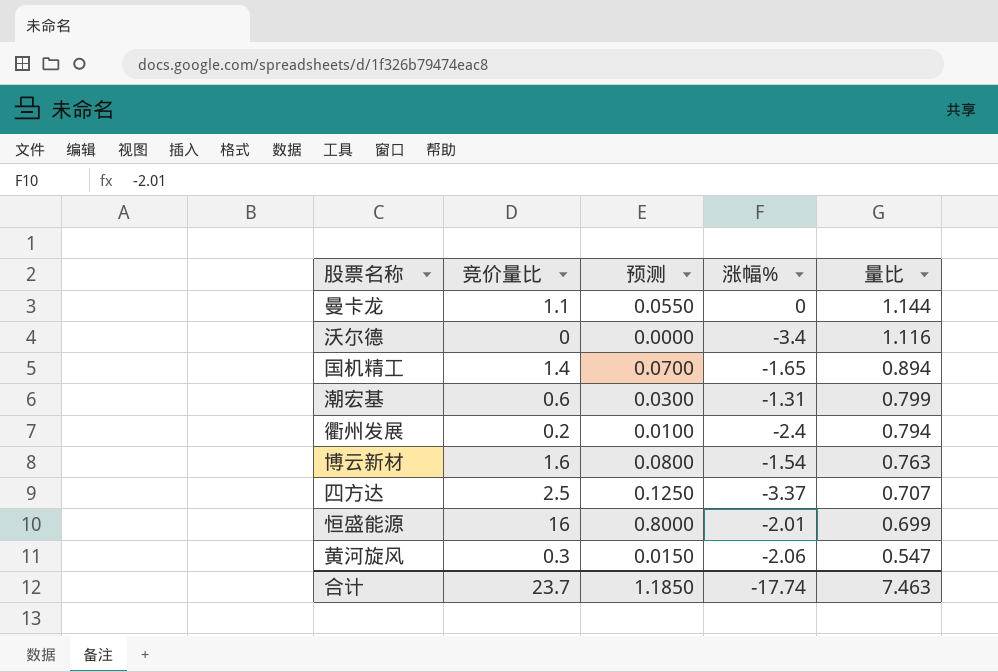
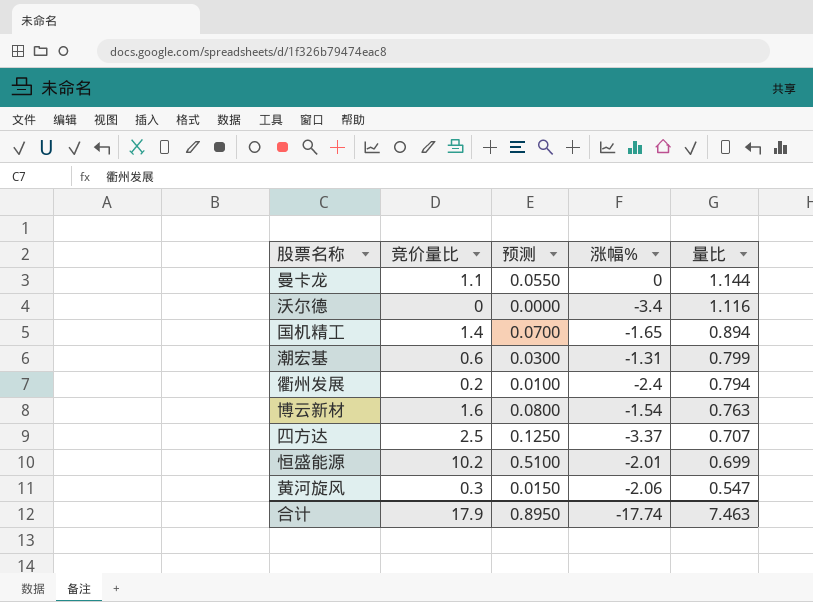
恒盛能源 | 竞价量比: 16 -> 10.2
恒盛能源 | 预测: 0.8000 -> 0.5100
合计 | 竞价量比: 23.7 -> 17.9
合计 | 预测: 1.1850 -> 0.8950

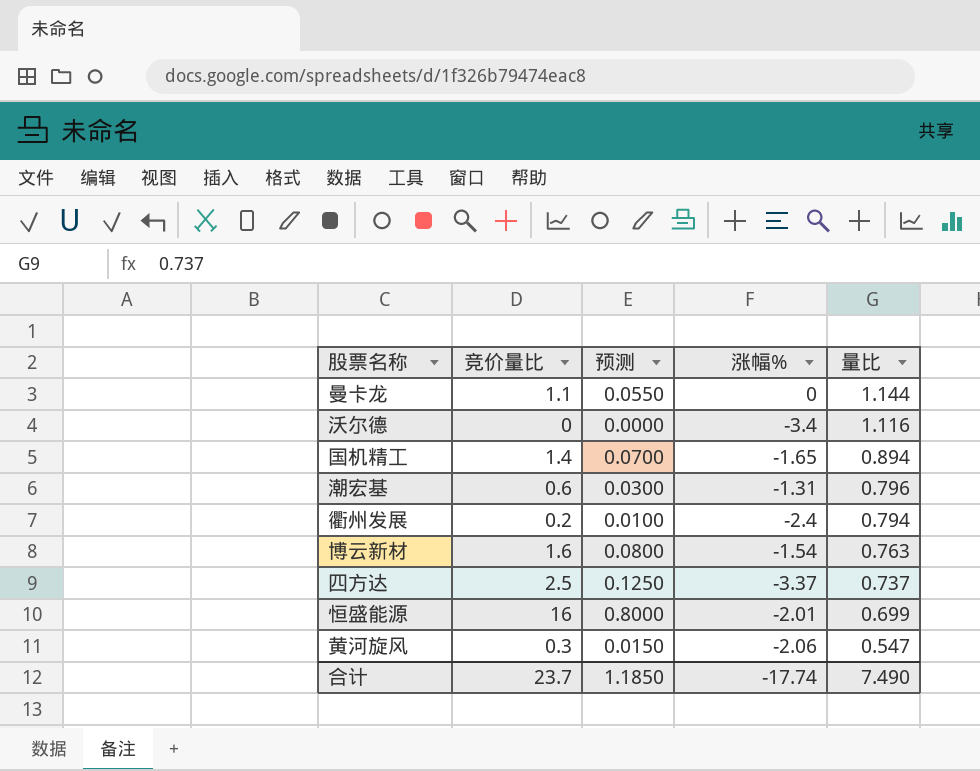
潮宏基 | 量比: 0.799 -> 0.796
四方达 | 量比: 0.707 -> 0.737
恒盛能源 | 竞价量比: 10.2 -> 16
恒盛能源 | 预测: 0.5100 -> 0.8000
合计 | 竞价量比: 17.9 -> 23.7
合计 | 预测: 0.8950 -> 1.1850
合计 | 量比: 7.463 -> 7.490

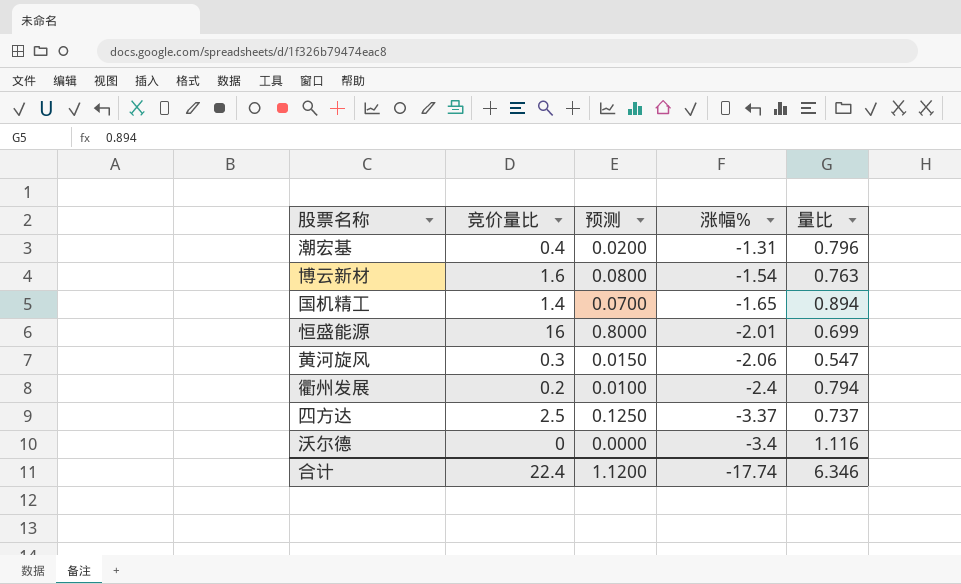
row order: 量比 descending -> 涨幅% descending
row 曼卡龙: 1.1 | 0.0550 | 0 | 1.144 -> none
潮宏基 | 竞价量比: 0.6 -> 0.4
潮宏基 | 预测: 0.0300 -> 0.0200
合计 | 竞价量比: 23.7 -> 22.4
合计 | 预测: 1.1850 -> 1.1200
合计 | 量比: 7.490 -> 6.346

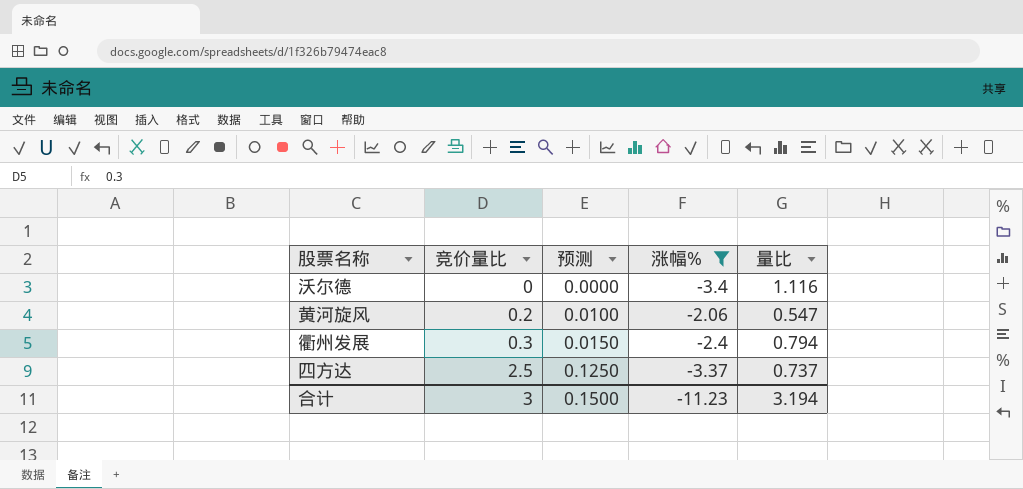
filter: none -> 涨幅% <= -2.06
row order: 涨幅% descending -> 竞价量比 ascending
黄河旋风 | 竞价量比: 0.3 -> 0.2
黄河旋风 | 预测: 0.0150 -> 0.0100
衢州发展 | 竞价量比: 0.2 -> 0.3
衢州发展 | 预测: 0.0100 -> 0.0150
合计 | 竞价量比: 22.4 -> 3
合计 | 预测: 1.1200 -> 0.1500
合计 | 涨幅%: -17.74 -> -11.23
合计 | 量比: 6.346 -> 3.194

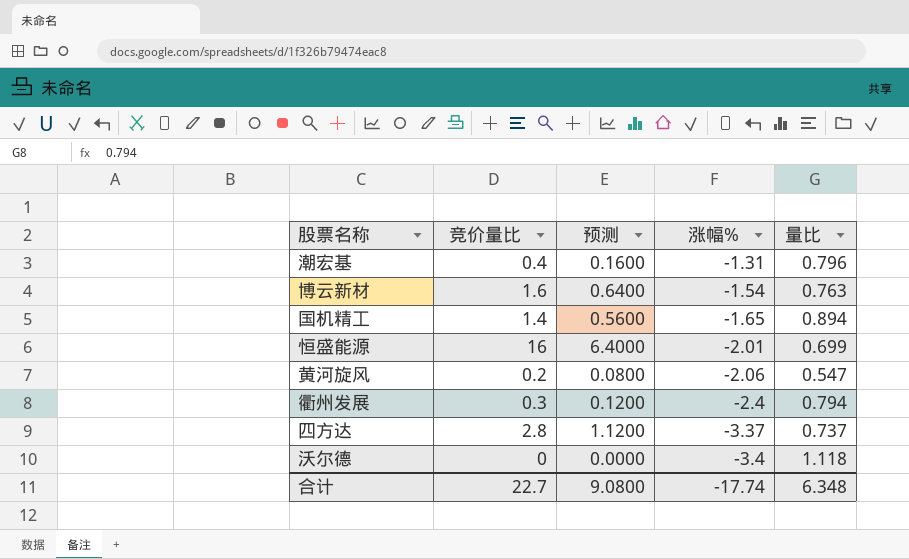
filter: 涨幅% <= -2.06 -> none
row order: 竞价量比 ascending -> 涨幅% descending
column 预测 | formula: [竞价量比] * 0.05 -> [竞价量比] * 0.4
四方达 | 竞价量比: 2.5 -> 2.8
沃尔德 | 量比: 1.116 -> 1.118
合计 | 竞价量比: 3 -> 22.7
合计 | 预测: 0.1500 -> 9.0800
合计 | 涨幅%: -11.23 -> -17.74
合计 | 量比: 3.194 -> 6.348

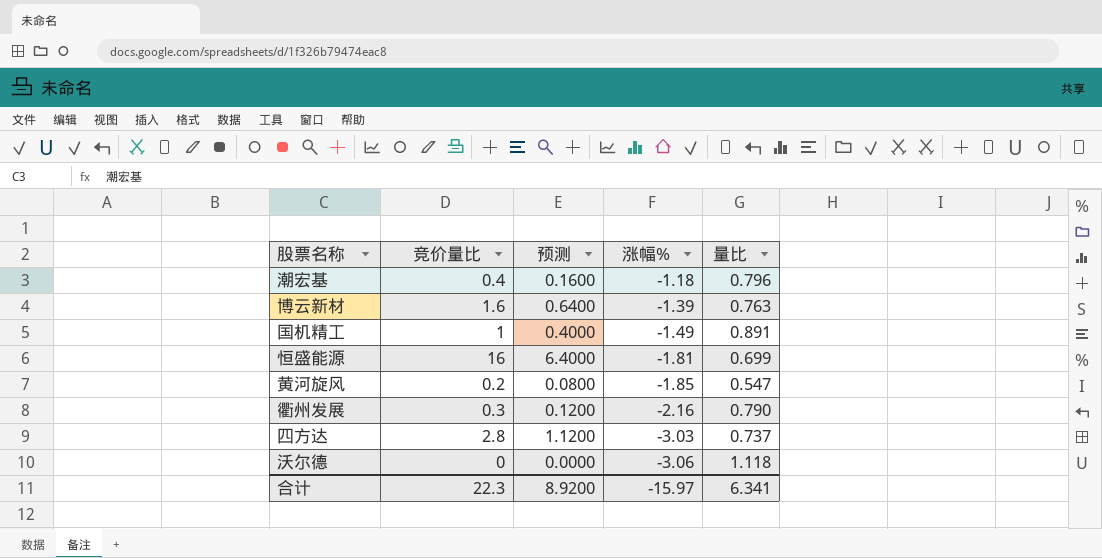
潮宏基 | 涨幅%: -1.31 -> -1.18
博云新材 | 涨幅%: -1.54 -> -1.39
国机精工 | 竞价量比: 1.4 -> 1
国机精工 | 预测: 0.5600 -> 0.4000
国机精工 | 涨幅%: -1.65 -> -1.49
国机精工 | 量比: 0.894 -> 0.891
恒盛能源 | 涨幅%: -2.01 -> -1.81
黄河旋风 | 涨幅%: -2.06 -> -1.85
衢州发展 | 涨幅%: -2.4 -> -2.16
衢州发展 | 量比: 0.794 -> 0.790
四方达 | 涨幅%: -3.37 -> -3.03
沃尔德 | 涨幅%: -3.4 -> -3.06
合计 | 竞价量比: 22.7 -> 22.3
合计 | 预测: 9.0800 -> 8.9200
合计 | 涨幅%: -17.74 -> -15.97
合计 | 量比: 6.348 -> 6.341

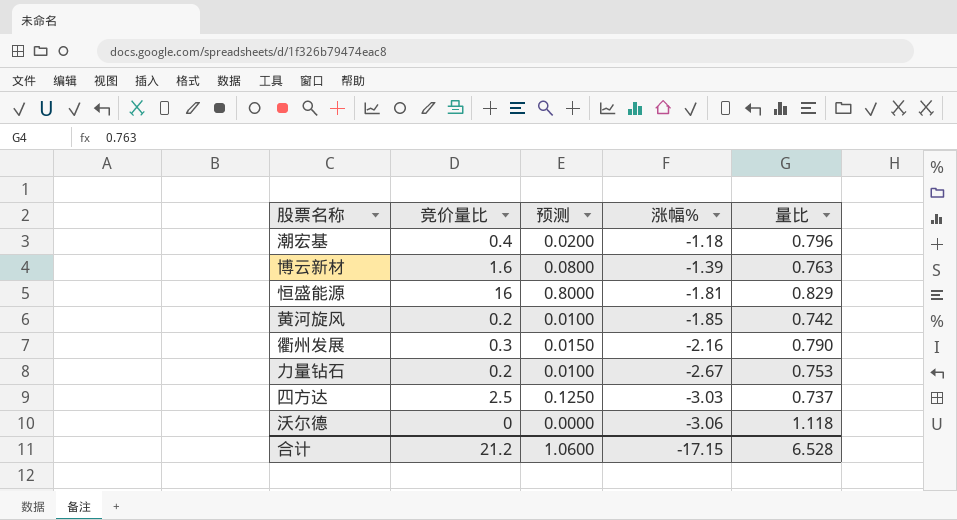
column 预测 | formula: [竞价量比] * 0.4 -> [竞价量比] * 0.05
row 国机精工: 1 | 0.4000 | -1.49 | 0.891 -> none
恒盛能源 | 量比: 0.699 -> 0.829
黄河旋风 | 量比: 0.547 -> 0.742
row 力量钻石: none -> 0.2 | 0.0100 | -2.67 | 0.753
四方达 | 竞价量比: 2.8 -> 2.5
合计 | 竞价量比: 22.3 -> 21.2
合计 | 预测: 8.9200 -> 1.0600
合计 | 涨幅%: -15.97 -> -17.15
合计 | 量比: 6.341 -> 6.528

